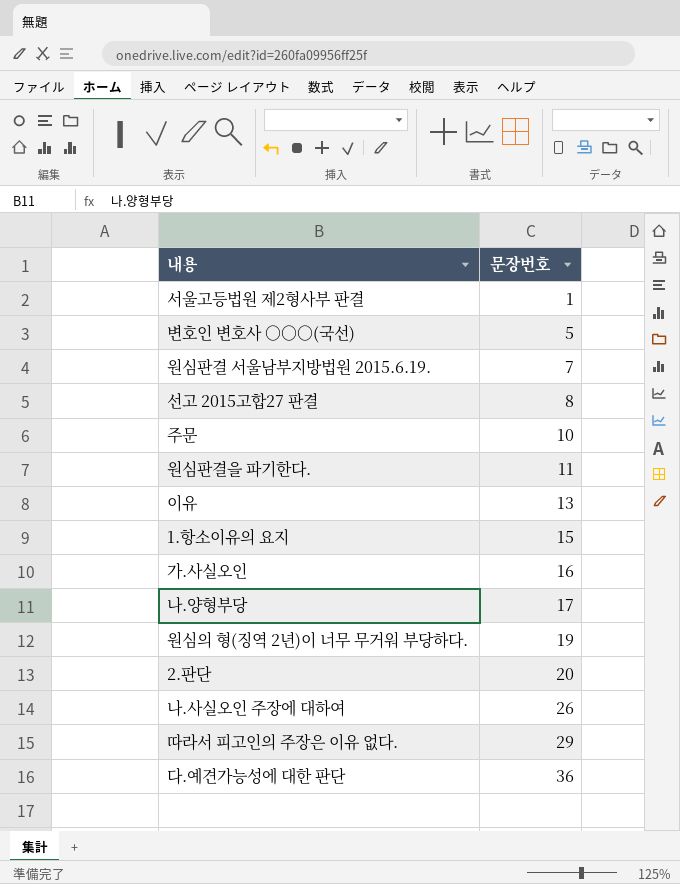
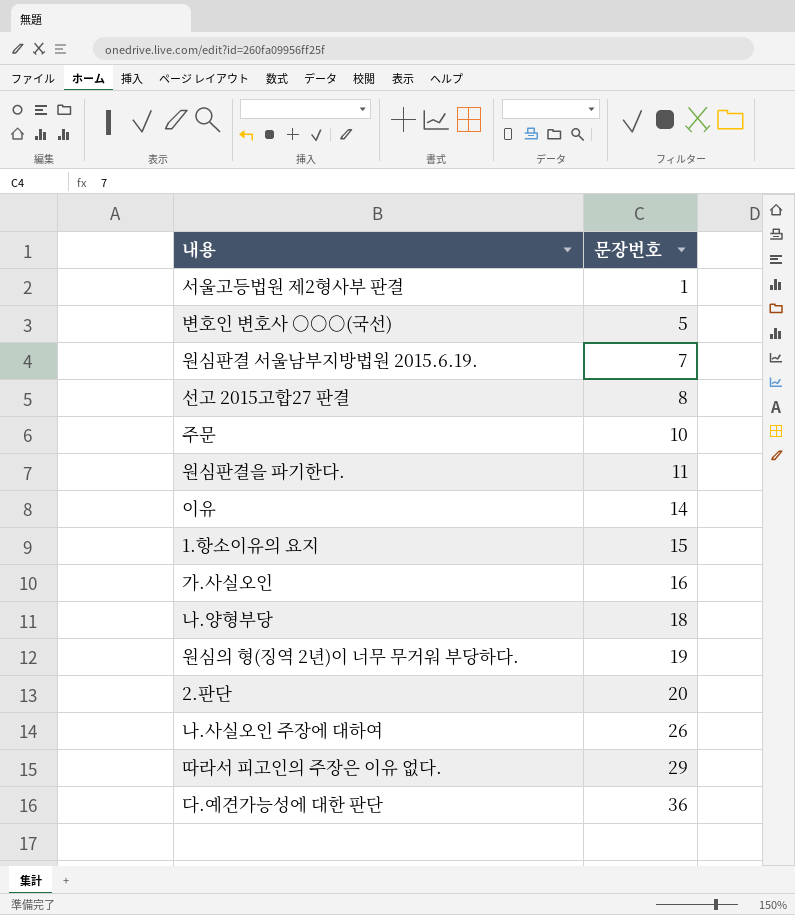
이유 | 문장번호: 13 -> 14
나.양형부당 | 문장번호: 17 -> 18

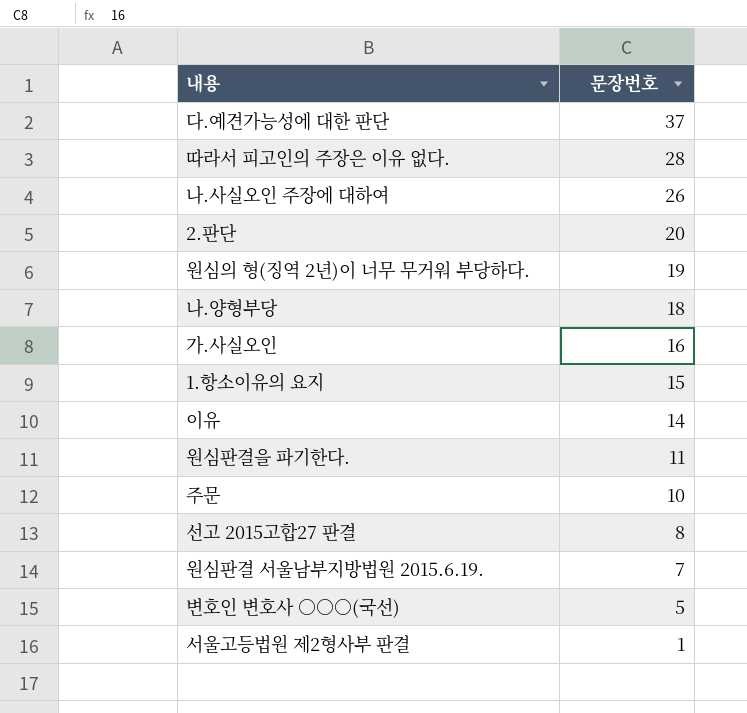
row order: 문장번호 ascending -> 문장번호 descending
다.예견가능성에 대한 판단 | 문장번호: 36 -> 37
따라서 피고인의 주장은 이유 없다. | 문장번호: 29 -> 28

